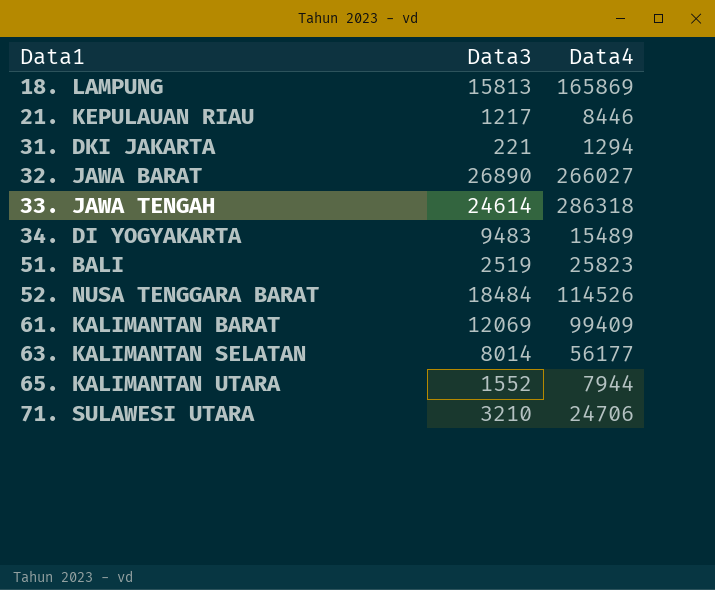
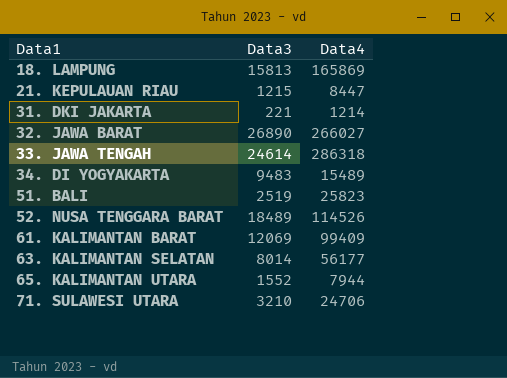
21. KEPULAUAN RIAU | Data3: 1217 -> 1215
21. KEPULAUAN RIAU | Data4: 8446 -> 8447
31. DKI JAKARTA | Data4: 1294 -> 1214
52. NUSA TENGGARA BARAT | Data3: 18484 -> 18489

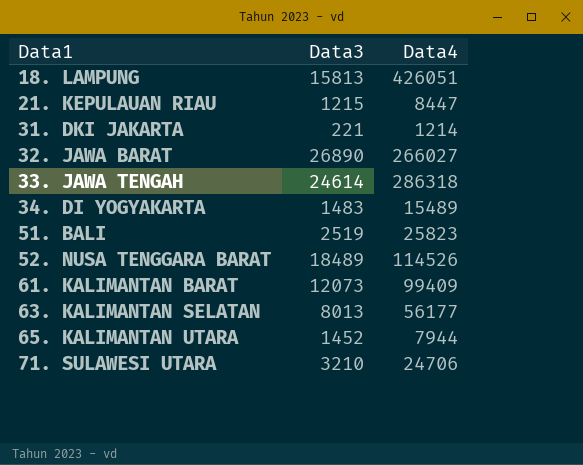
18. LAMPUNG | Data4: 165869 -> 426051
34. DI YOGYAKARTA | Data3: 9483 -> 1483
61. KALIMANTAN BARAT | Data3: 12069 -> 12073
63. KALIMANTAN SELATAN | Data3: 8014 -> 8013
65. KALIMANTAN UTARA | Data3: 1552 -> 1452

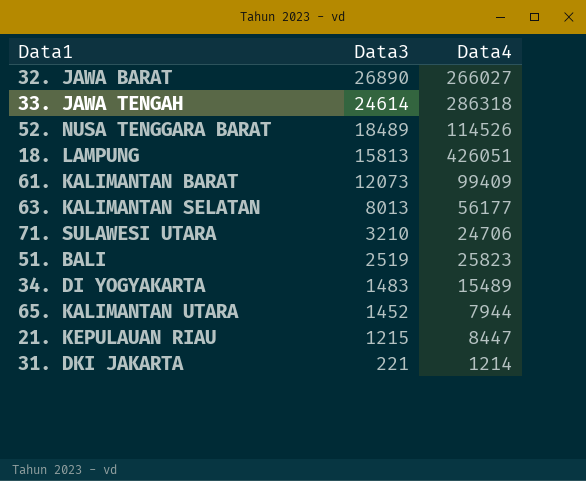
row order: Data1 ascending -> Data3 descending

